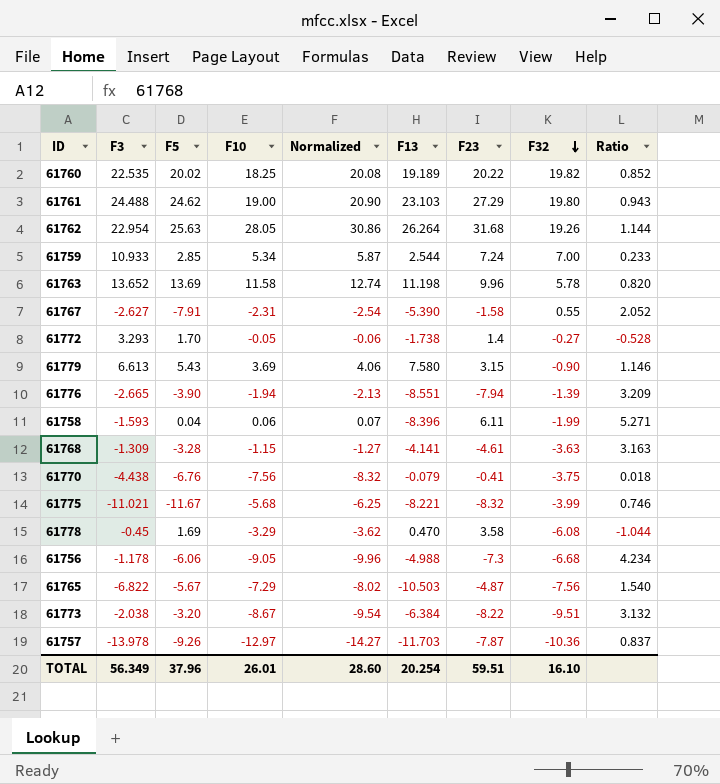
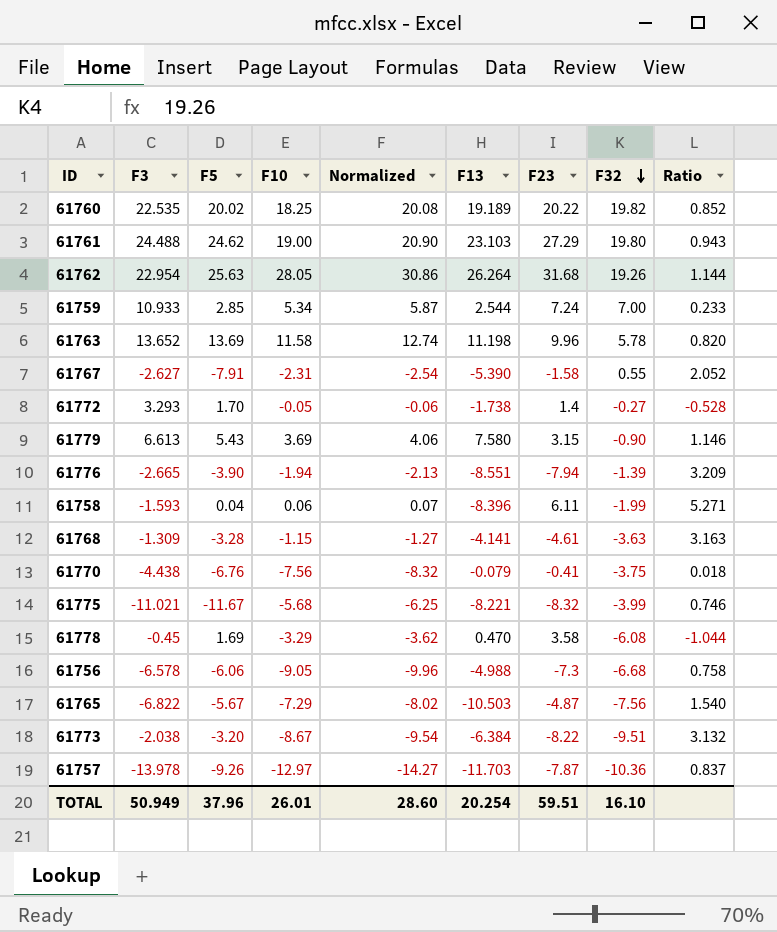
61756 | F3: -1.178 -> -6.578
61756 | Ratio: 4.234 -> 0.758
TOTAL | F3: 56.349 -> 50.949

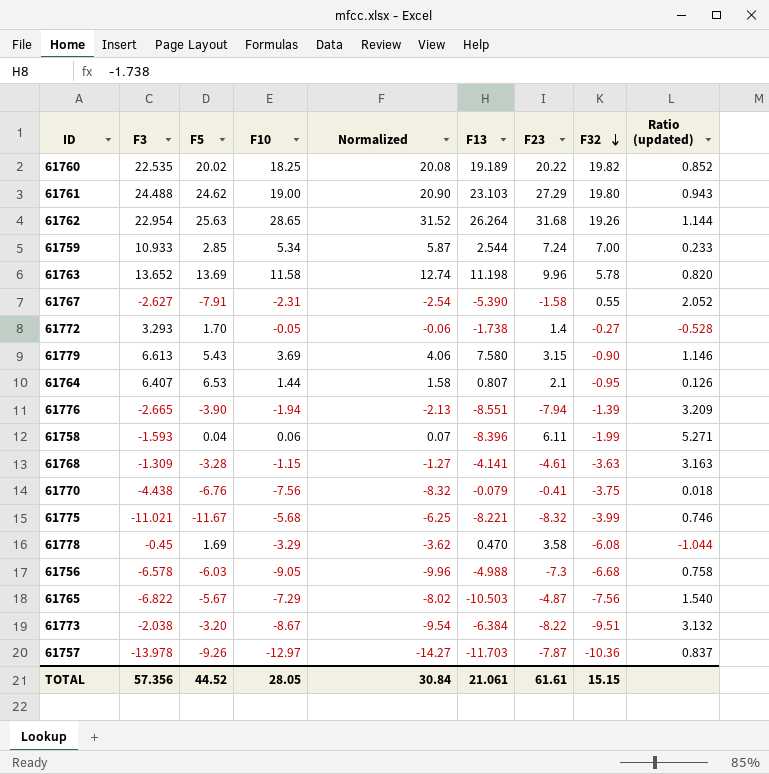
column name: Ratio -> Ratio (updated)
61762 | F10: 28.05 -> 28.65
61762 | Normalized: 30.86 -> 31.52
row 61764: none -> 6.407 | 6.53 | 1.44 | 1.58 | 0.807 | 2.1 | -0.95 | 0.126
61756 | F5: -6.06 -> -6.03
TOTAL | F3: 50.949 -> 57.356
TOTAL | F5: 37.96 -> 44.52
TOTAL | F10: 26.01 -> 28.05
TOTAL | Normalized: 28.60 -> 30.84
TOTAL | F13: 20.254 -> 21.061
TOTAL | F23: 59.51 -> 61.61
TOTAL | F32: 16.10 -> 15.15

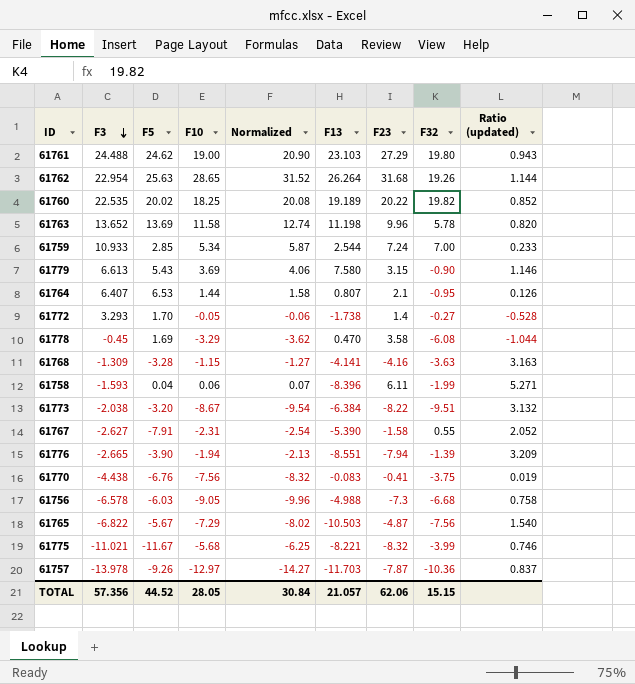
row order: F32 descending -> F3 descending
61768 | F23: -4.61 -> -4.16
61770 | F13: -0.079 -> -0.083
61770 | Ratio (updated): 0.018 -> 0.019
TOTAL | F13: 21.061 -> 21.057
TOTAL | F23: 61.61 -> 62.06

